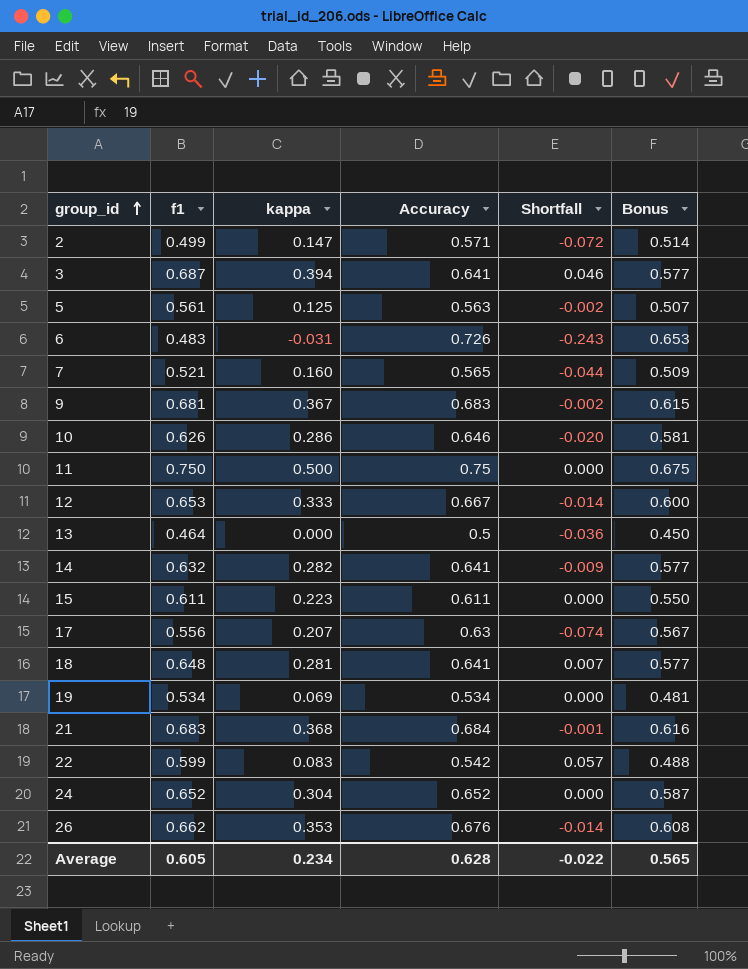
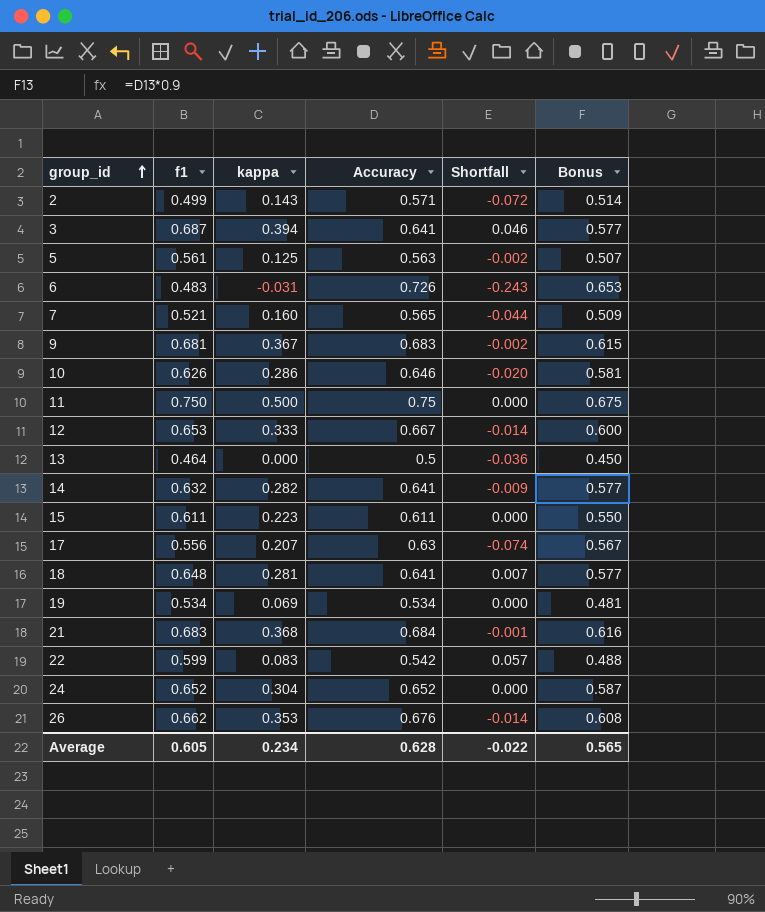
2 | kappa: 0.147 -> 0.143

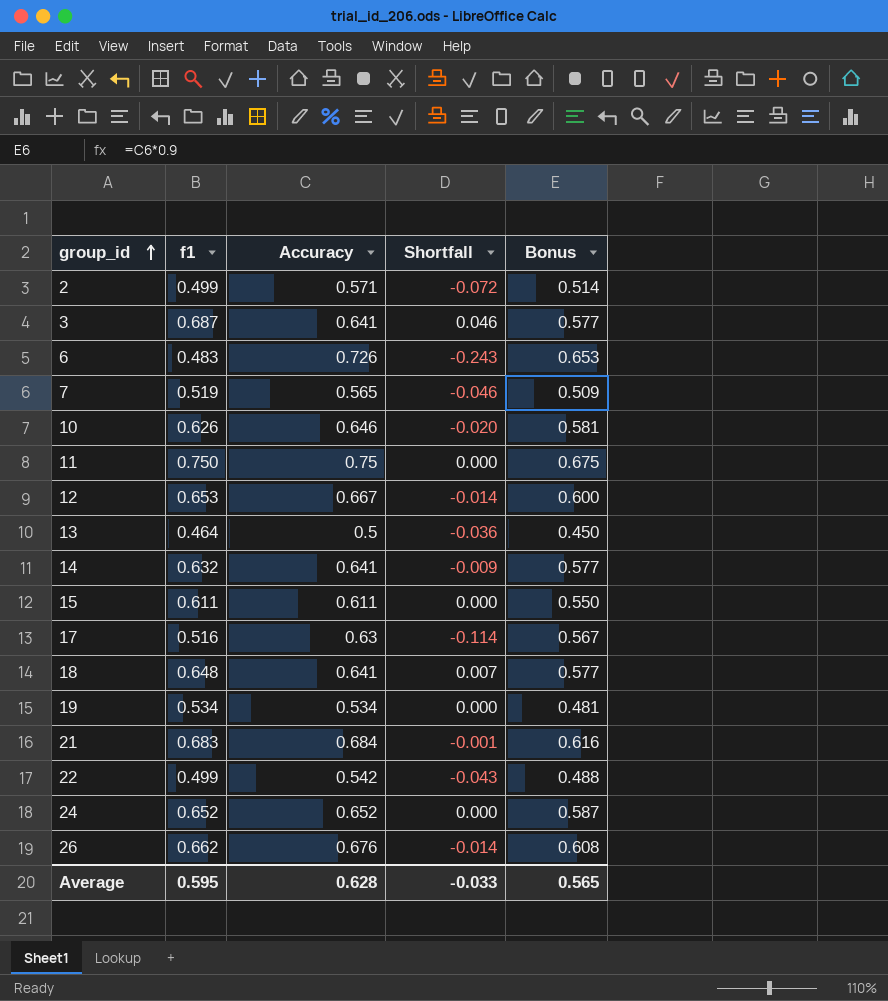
column kappa | position: 3 -> none
row 5: 0.561 | 0.125 | 0.563 | -0.002 | 0.507 -> none
row 9: 0.681 | 0.367 | 0.683 | -0.002 | 0.615 -> none
7 | f1: 0.521 -> 0.519
7 | Shortfall: -0.044 -> -0.046
17 | f1: 0.556 -> 0.516
17 | Shortfall: -0.074 -> -0.114
22 | f1: 0.599 -> 0.499
22 | Shortfall: 0.057 -> -0.043
Average | f1: 0.605 -> 0.595
Average | Shortfall: -0.022 -> -0.033

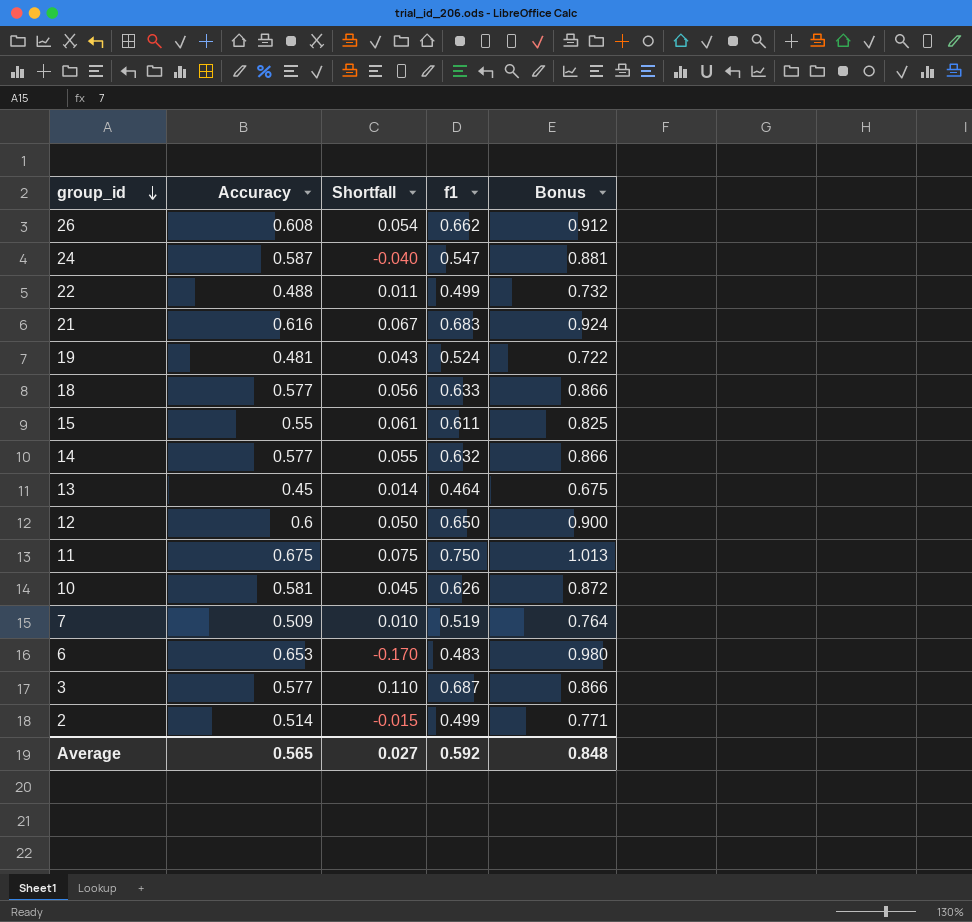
row order: group_id ascending -> group_id descending
column f1 | position: 2 -> 4
column Bonus | formula: [Accuracy] * 0.9 -> [Accuracy] * 1.5
row 17: 0.516 | 0.63 | -0.114 | 0.567 -> none
26 | Accuracy: 0.676 -> 0.608
26 | Shortfall: -0.014 -> 0.054
24 | Accuracy: 0.652 -> 0.587
24 | Shortfall: 0.000 -> -0.040
24 | f1: 0.652 -> 0.547
22 | Accuracy: 0.542 -> 0.488
22 | Shortfall: -0.043 -> 0.011
21 | Accuracy: 0.684 -> 0.616
21 | Shortfall: -0.001 -> 0.067
19 | Accuracy: 0.534 -> 0.481
19 | Shortfall: 0.000 -> 0.043
19 | f1: 0.534 -> 0.524
18 | Accuracy: 0.641 -> 0.577
18 | Shortfall: 0.007 -> 0.056
18 | f1: 0.648 -> 0.633
15 | Accuracy: 0.611 -> 0.55
15 | Shortfall: 0.000 -> 0.061
14 | Accuracy: 0.641 -> 0.577
14 | Shortfall: -0.009 -> 0.055
13 | Accuracy: 0.5 -> 0.45
13 | Shortfall: -0.036 -> 0.014
12 | Accuracy: 0.667 -> 0.6
12 | Shortfall: -0.014 -> 0.050
12 | f1: 0.653 -> 0.650
11 | Accuracy: 0.75 -> 0.675
11 | Shortfall: 0.000 -> 0.075
10 | Accuracy: 0.646 -> 0.581
10 | Shortfall: -0.020 -> 0.045
7 | Accuracy: 0.565 -> 0.509
7 | Shortfall: -0.046 -> 0.010
6 | Accuracy: 0.726 -> 0.653
6 | Shortfall: -0.243 -> -0.170
3 | Accuracy: 0.641 -> 0.577
3 | Shortfall: 0.046 -> 0.110
2 | Accuracy: 0.571 -> 0.514
2 | Shortfall: -0.072 -> -0.015
Average | Accuracy: 0.628 -> 0.565
Average | Shortfall: -0.033 -> 0.027
Average | f1: 0.595 -> 0.592
Average | Bonus: 0.565 -> 0.848

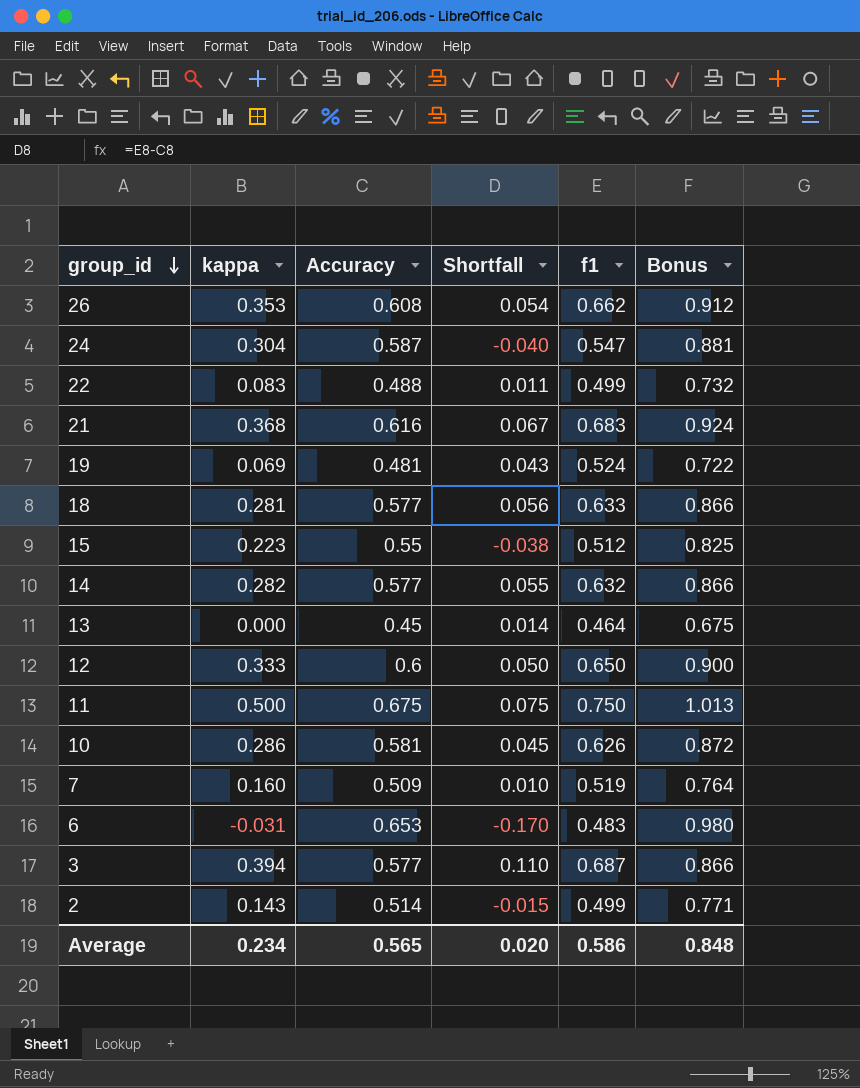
column kappa | position: none -> 2
15 | Shortfall: 0.061 -> -0.038
15 | f1: 0.611 -> 0.512
Average | Shortfall: 0.027 -> 0.020
Average | f1: 0.592 -> 0.586

